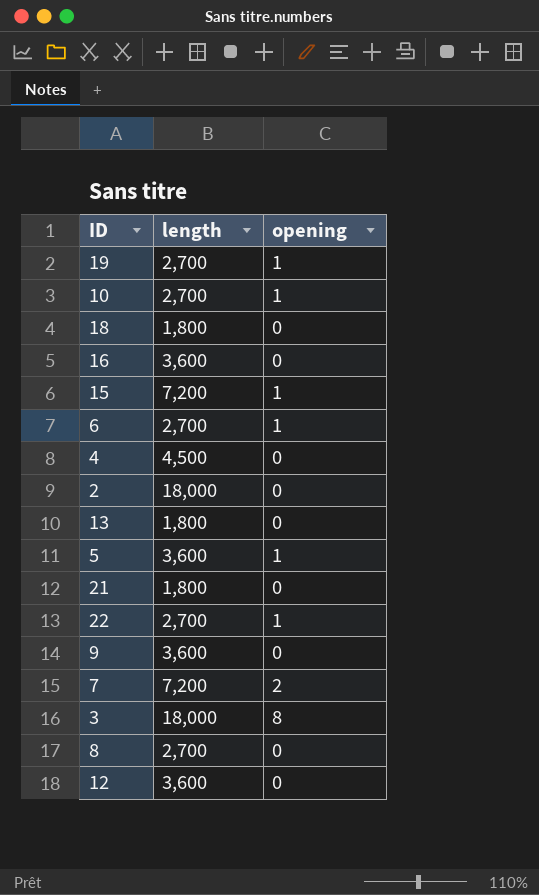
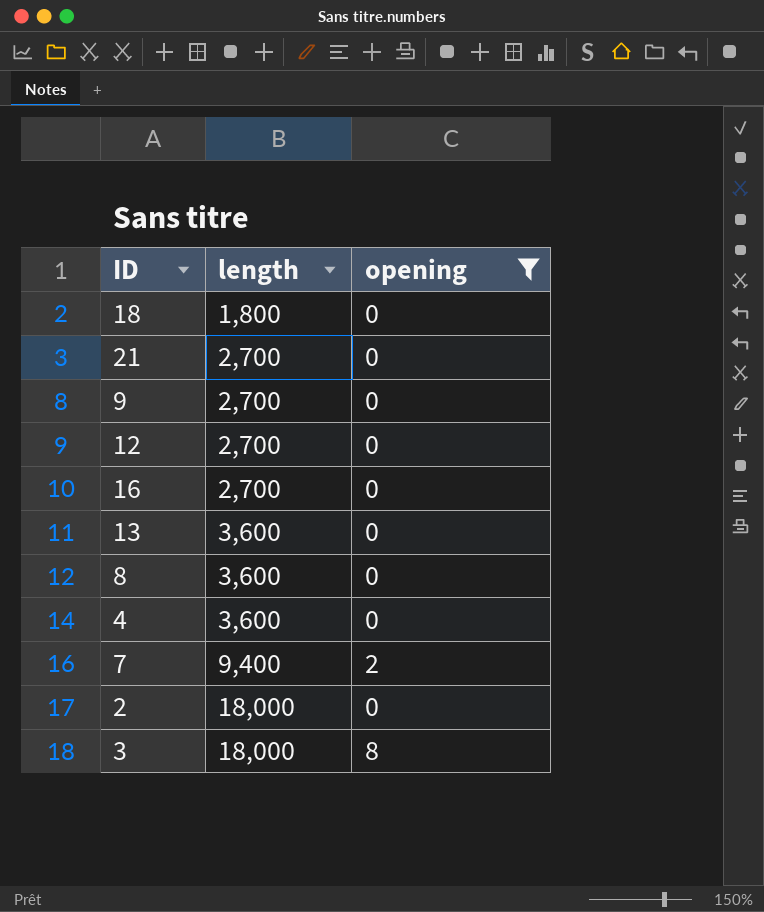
filter: none -> opening != 1
row order: none -> length ascending
21 | length: 1,800 -> 2,700
9 | length: 3,600 -> 2,700
12 | length: 3,600 -> 2,700
16 | length: 3,600 -> 2,700
13 | length: 1,800 -> 3,600
8 | length: 2,700 -> 3,600
4 | length: 4,500 -> 3,600
7 | length: 7,200 -> 9,400

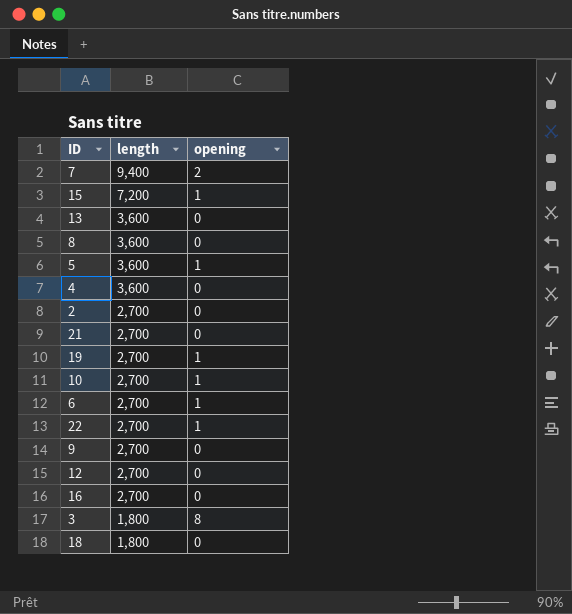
filter: opening != 1 -> none
row order: length ascending -> length descending
2 | length: 18,000 -> 2,700
3 | length: 18,000 -> 1,800

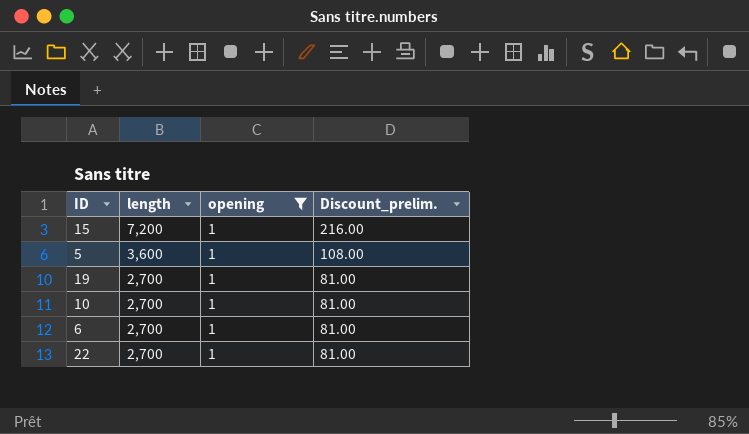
filter: none -> opening = 1
column Discount_prelim. | formula: none -> [length] * 0.03

